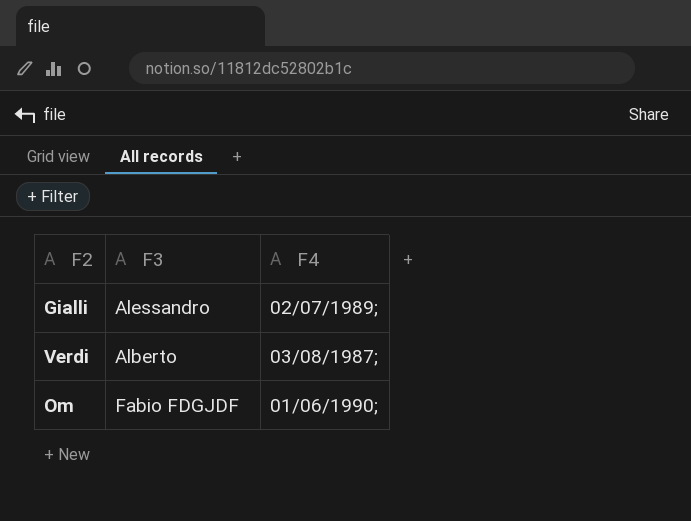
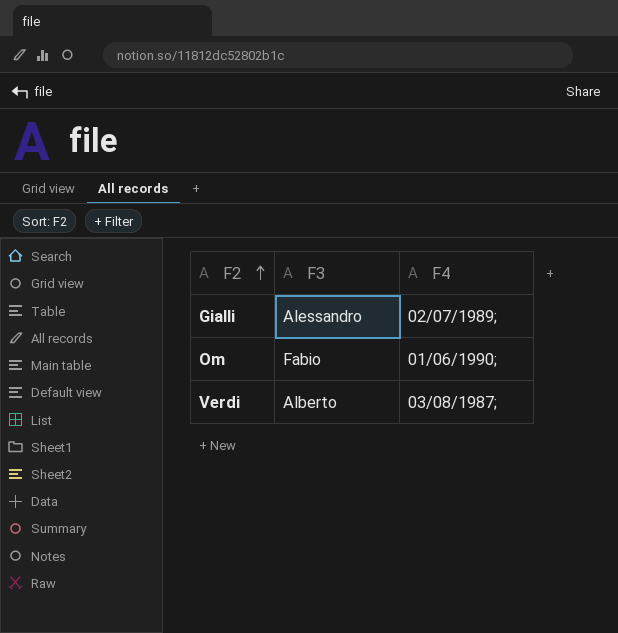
row order: none -> F2 ascending
Om | F3: Fabio FDGJDF -> Fabio

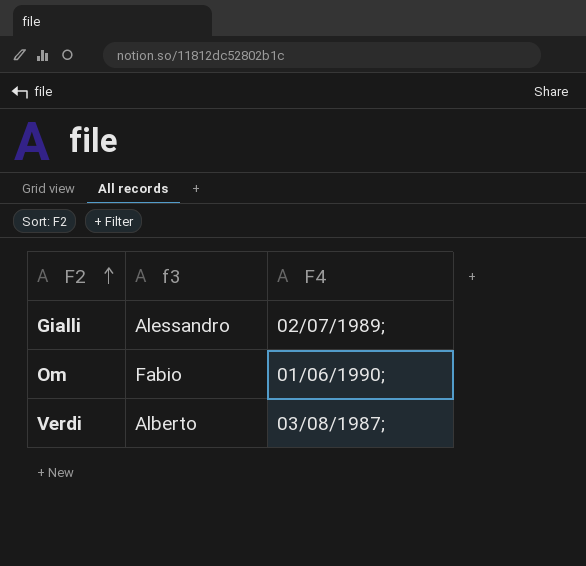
column name: F3 -> f3

